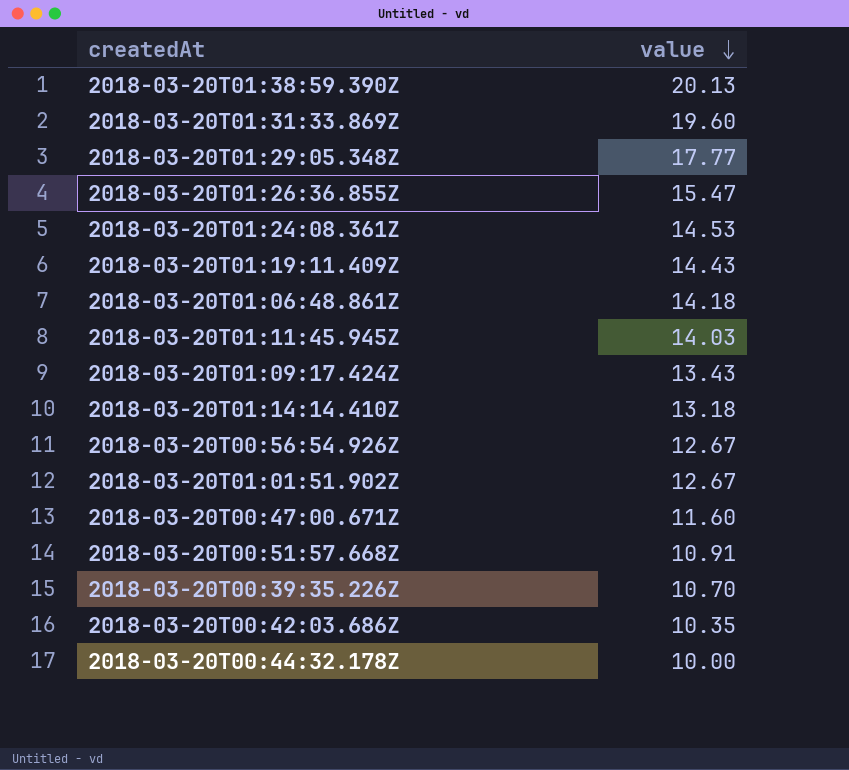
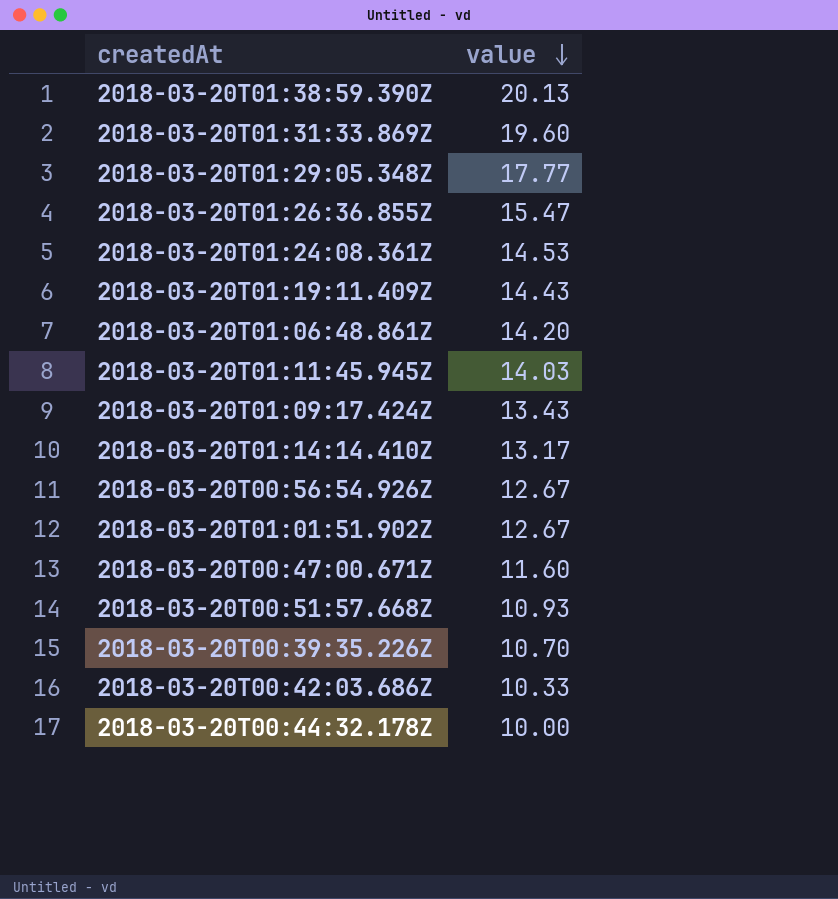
2018-03-20T01:06:48.861Z | value: 14.18 -> 14.20
2018-03-20T01:14:14.410Z | value: 13.18 -> 13.17
2018-03-20T00:51:57.668Z | value: 10.91 -> 10.93
2018-03-20T00:42:03.686Z | value: 10.35 -> 10.33

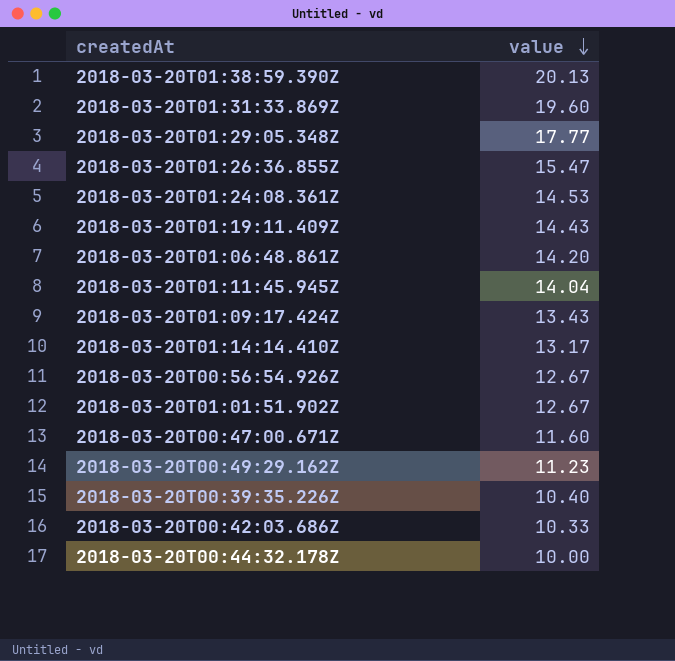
row 2018-03-20T00:51:57.668Z: 10.93 -> none
2018-03-20T01:11:45.945Z | value: 14.03 -> 14.04
row 2018-03-20T00:49:29.162Z: none -> 11.23
2018-03-20T00:39:35.226Z | value: 10.70 -> 10.40

